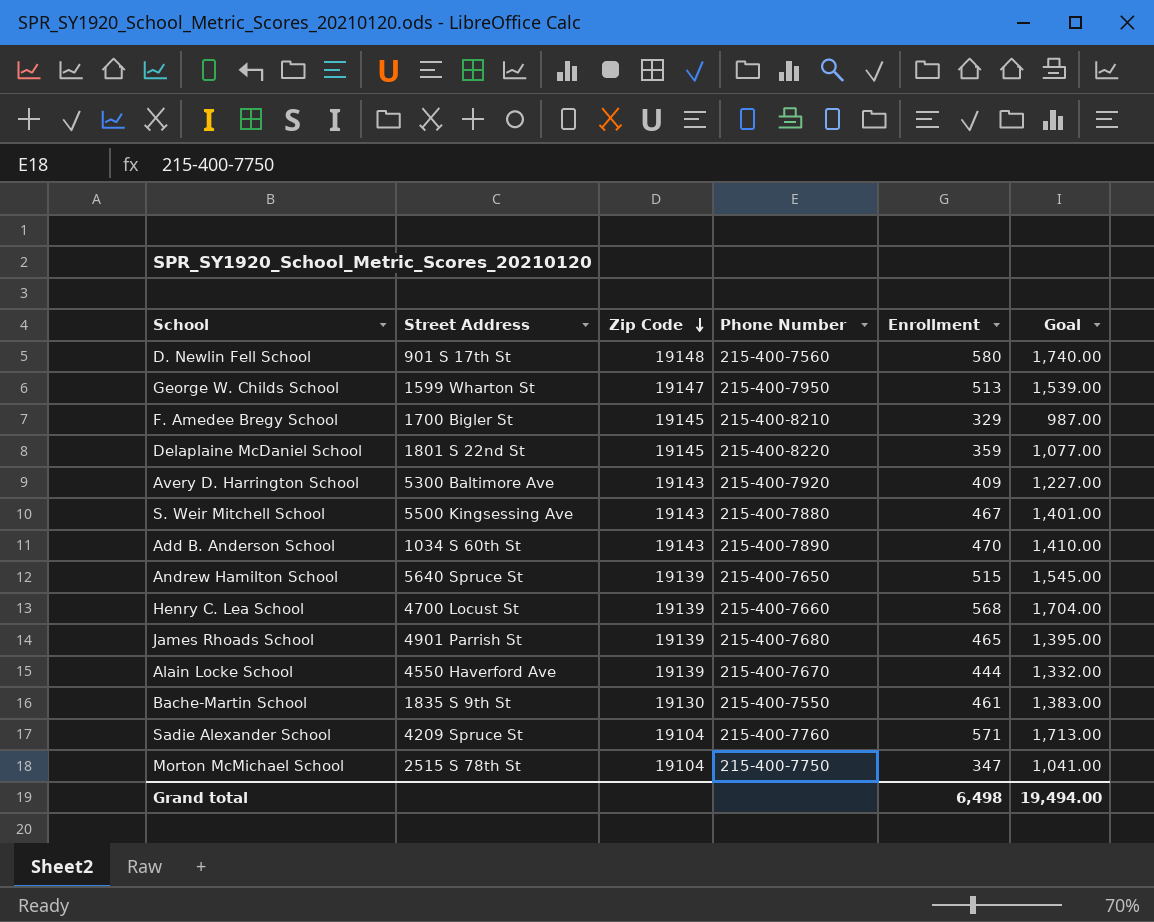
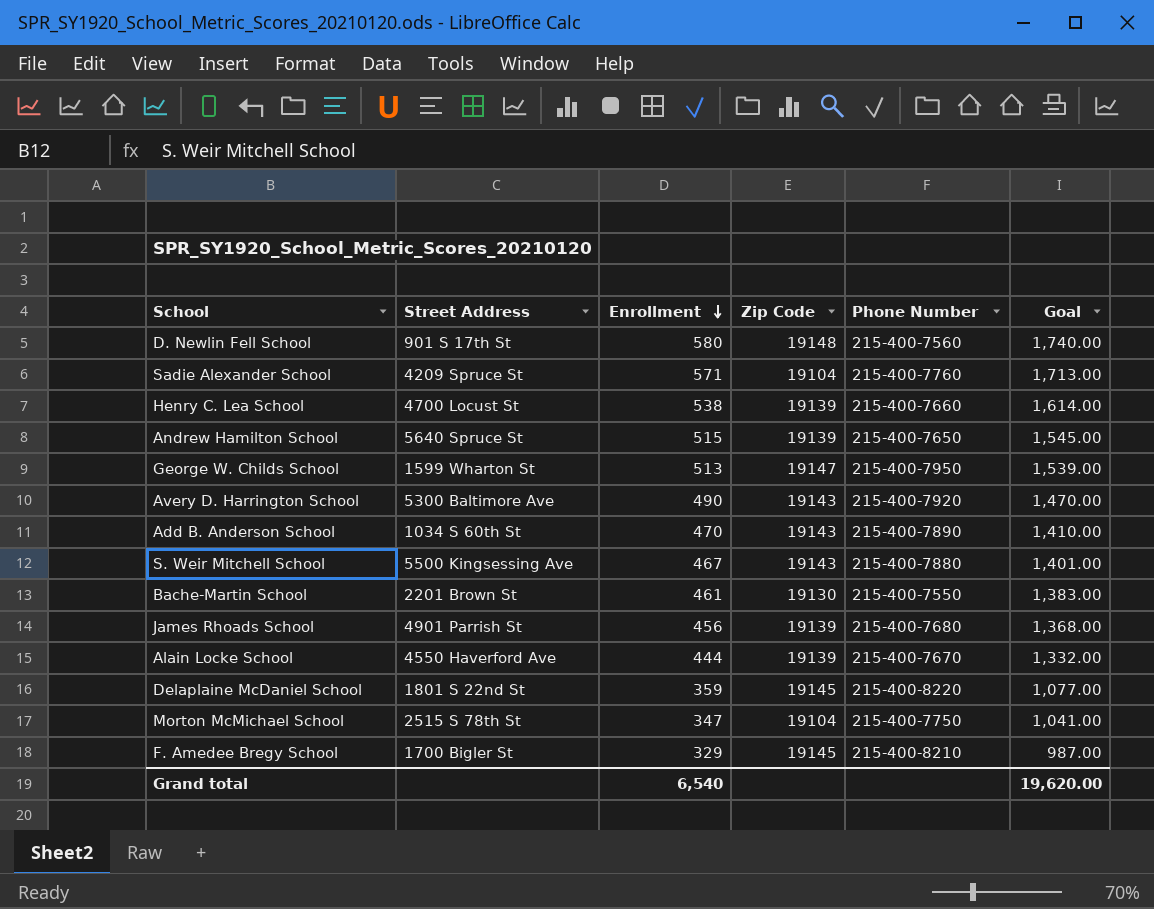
row order: Zip Code descending -> Enrollment descending
column Enrollment | position: 5 -> 3
Henry C. Lea School | Enrollment: 568 -> 538
Henry C. Lea School | Goal: 1,704.00 -> 1,614.00
Avery D. Harrington School | Enrollment: 409 -> 490
Avery D. Harrington School | Goal: 1,227.00 -> 1,470.00
Bache-Martin School | Street Address: 1835 S 9th St -> 2201 Brown St
James Rhoads School | Enrollment: 465 -> 456
James Rhoads School | Goal: 1,395.00 -> 1,368.00
Grand total | Enrollment: 6,498 -> 6,540
Grand total | Goal: 19,494.00 -> 19,620.00

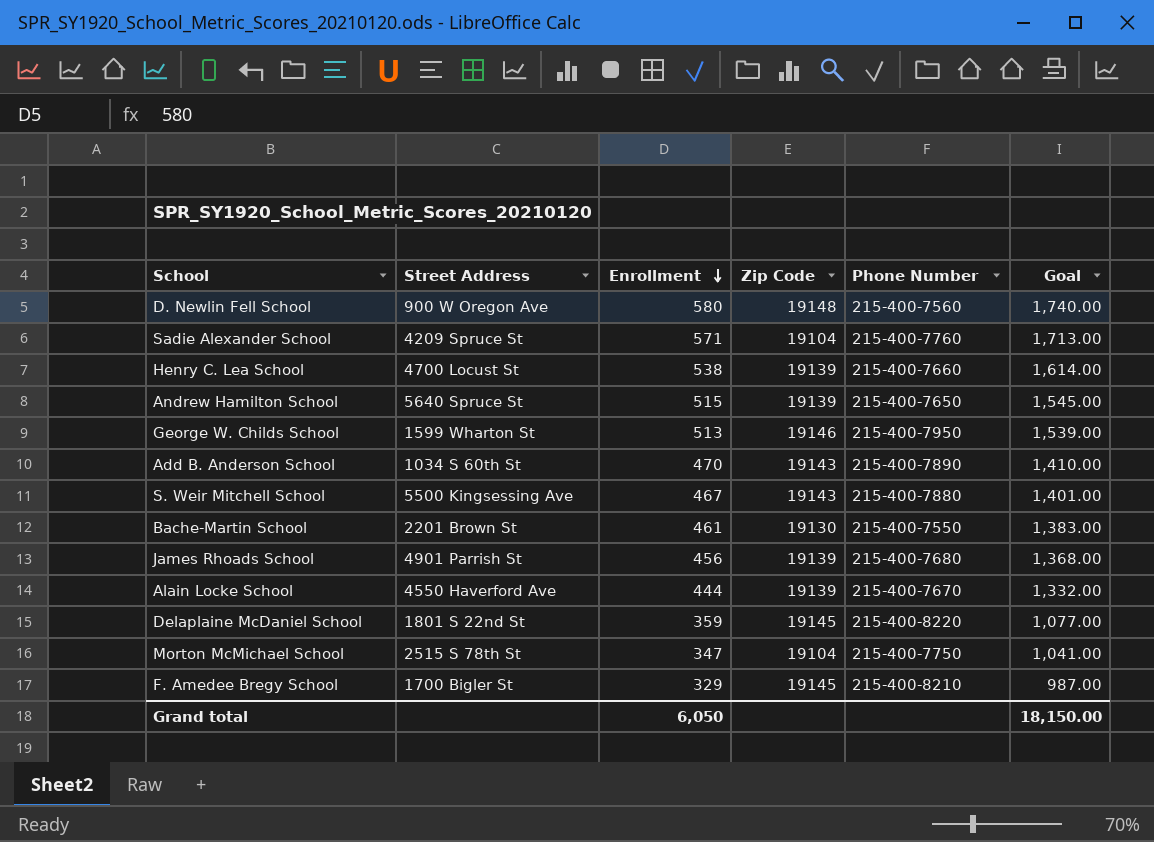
row Avery D. Harrington School: 5300 Baltimore Ave | 490 | 19143 | 215-400-7920 | 1,470.00 -> none
D. Newlin Fell School | Street Address: 901 S 17th St -> 900 W Oregon Ave
George W. Childs School | Zip Code: 19147 -> 19146
Grand total | Enrollment: 6,540 -> 6,050
Grand total | Goal: 19,620.00 -> 18,150.00

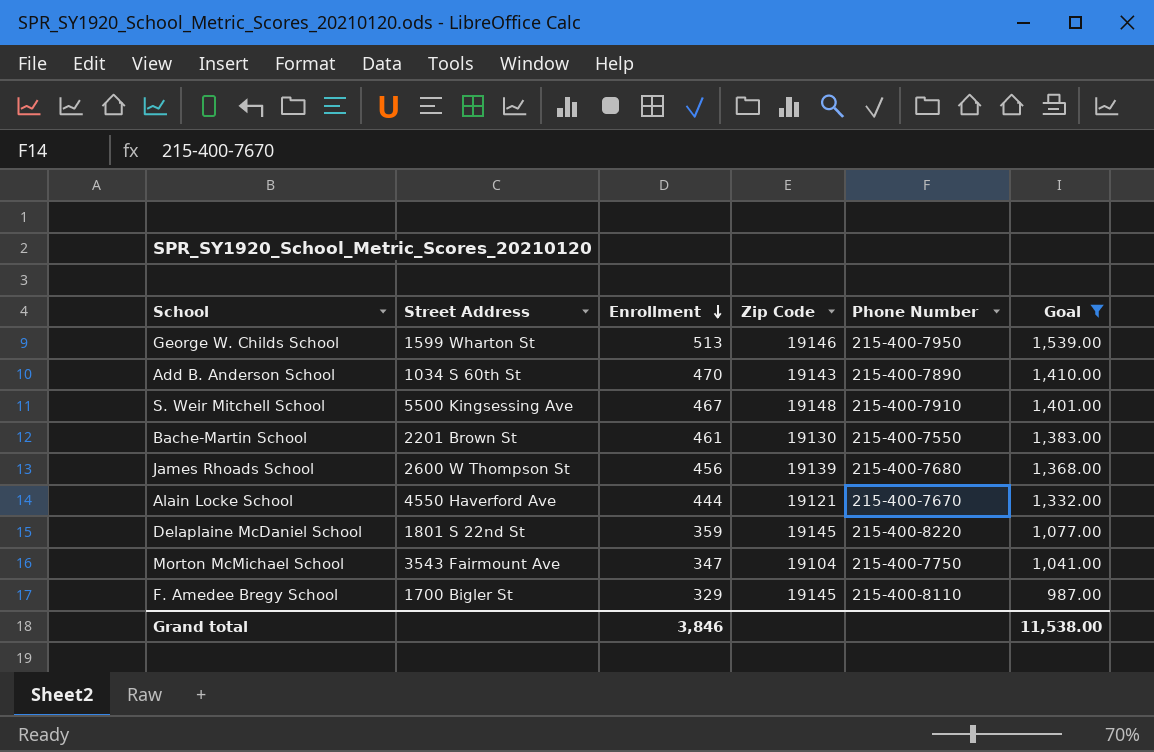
filter: none -> Goal <= 1,539.00
S. Weir Mitchell School | Zip Code: 19143 -> 19148
S. Weir Mitchell School | Phone Number: 215-400-7880 -> 215-400-7910
James Rhoads School | Street Address: 4901 Parrish St -> 2600 W Thompson St
Alain Locke School | Zip Code: 19139 -> 19121
Morton McMichael School | Street Address: 2515 S 78th St -> 3543 Fairmount Ave
F. Amedee Bregy School | Phone Number: 215-400-8210 -> 215-400-8110
Grand total | Enrollment: 6,050 -> 3,846
Grand total | Goal: 18,150.00 -> 11,538.00

